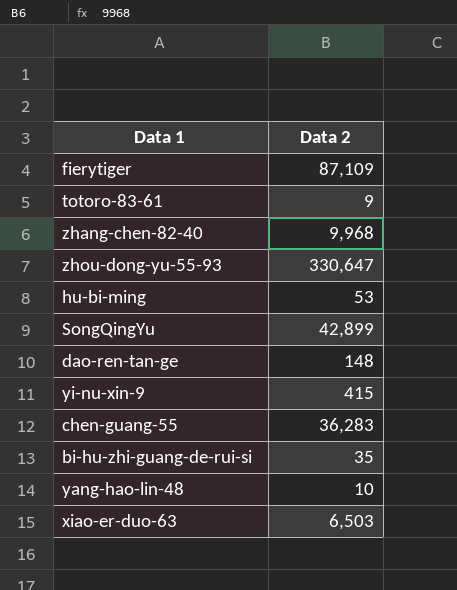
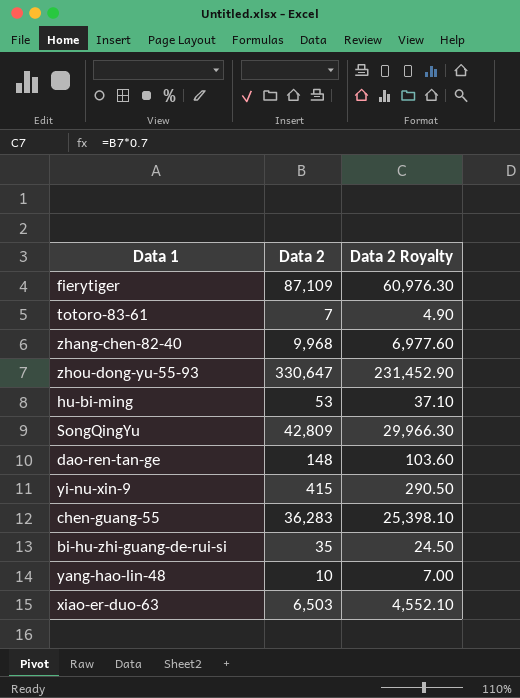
column Data 2 Royalty | formula: none -> [Data 2] * 0.7
totoro-83-61 | Data 2: 9 -> 7
SongQingYu | Data 2: 42,899 -> 42,809

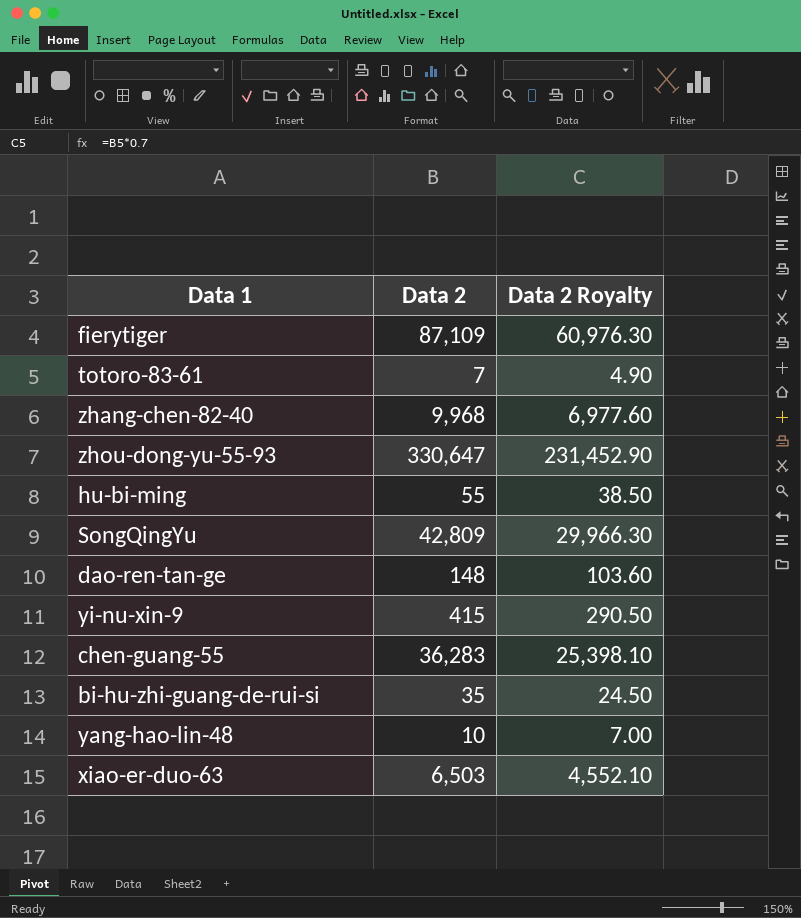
hu-bi-ming | Data 2: 53 -> 55
hu-bi-ming | Data 2 Royalty: 37.10 -> 38.50

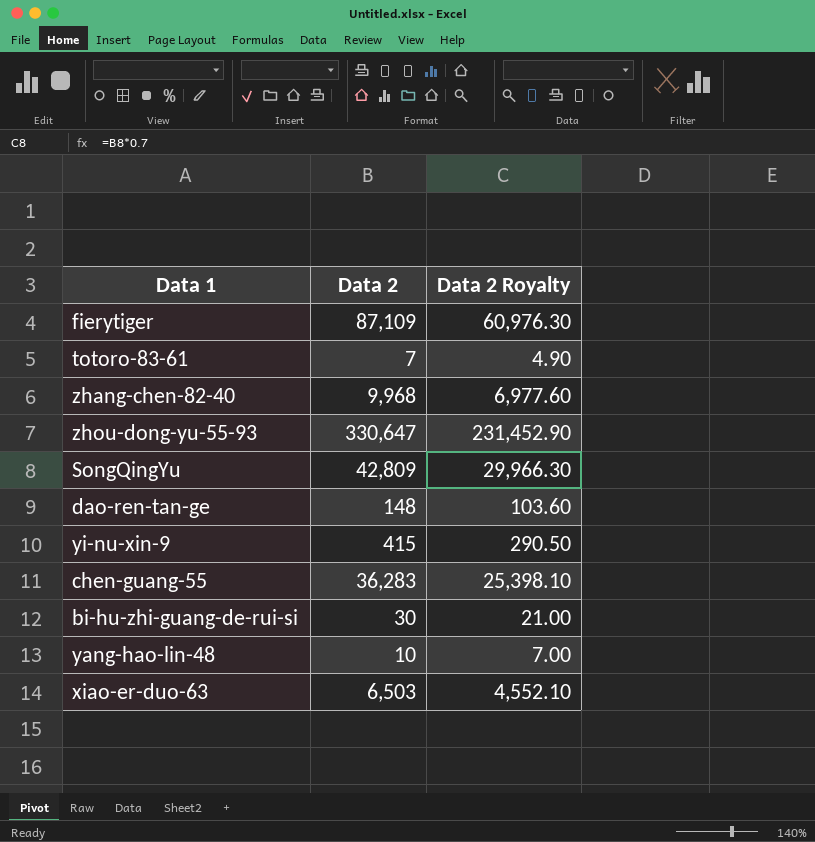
row hu-bi-ming: 55 | 38.50 -> none
bi-hu-zhi-guang-de-rui-si | Data 2: 35 -> 30
bi-hu-zhi-guang-de-rui-si | Data 2 Royalty: 24.50 -> 21.00

